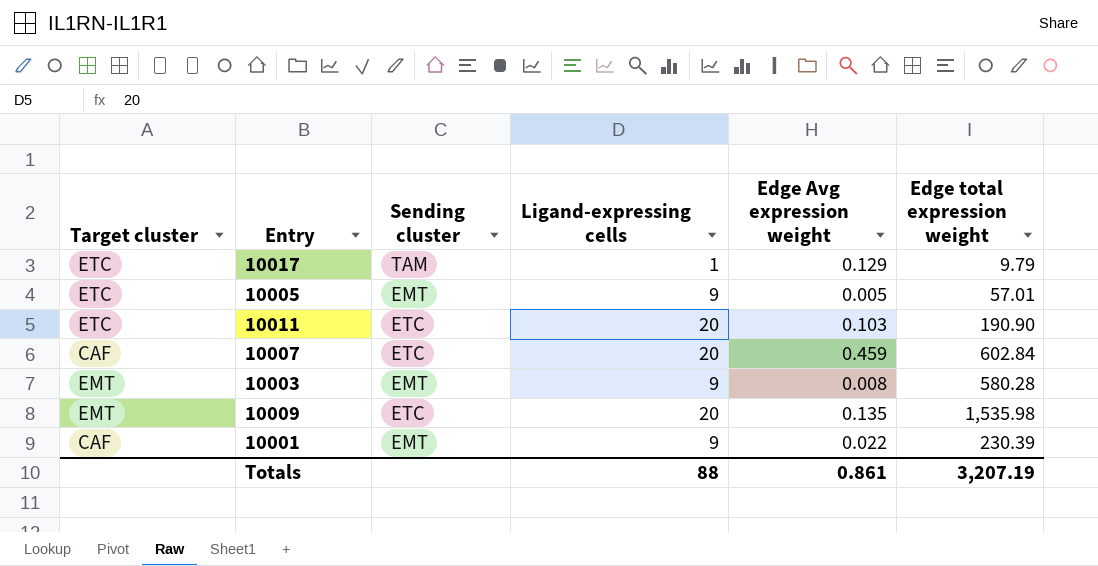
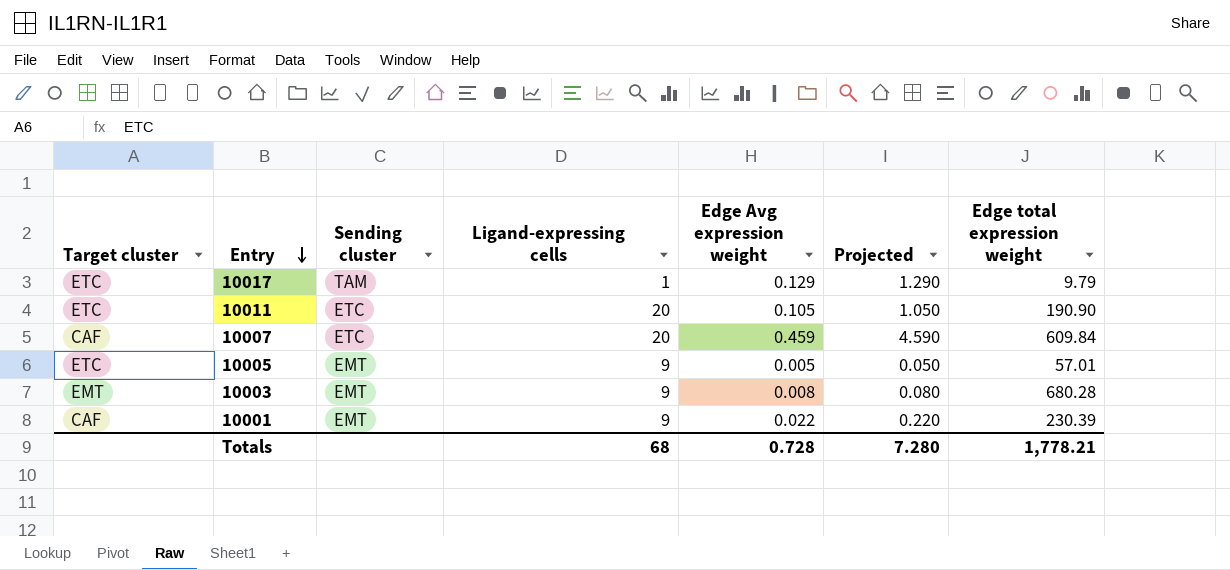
row order: none -> Entry descending
column Projected | formula: none -> [Edge Avg expression weight] * 10
row 10009: EMT | ETC | 20 | 0.135 | 1,535.98 -> none
10011 | Edge Avg expression weight: 0.103 -> 0.105
10007 | Edge total expression weight: 602.84 -> 609.84
10003 | Edge total expression weight: 580.28 -> 680.28
Totals | Ligand-expressing cells: 88 -> 68
Totals | Edge Avg expression weight: 0.861 -> 0.728
Totals | Edge total expression weight: 3,207.19 -> 1,778.21

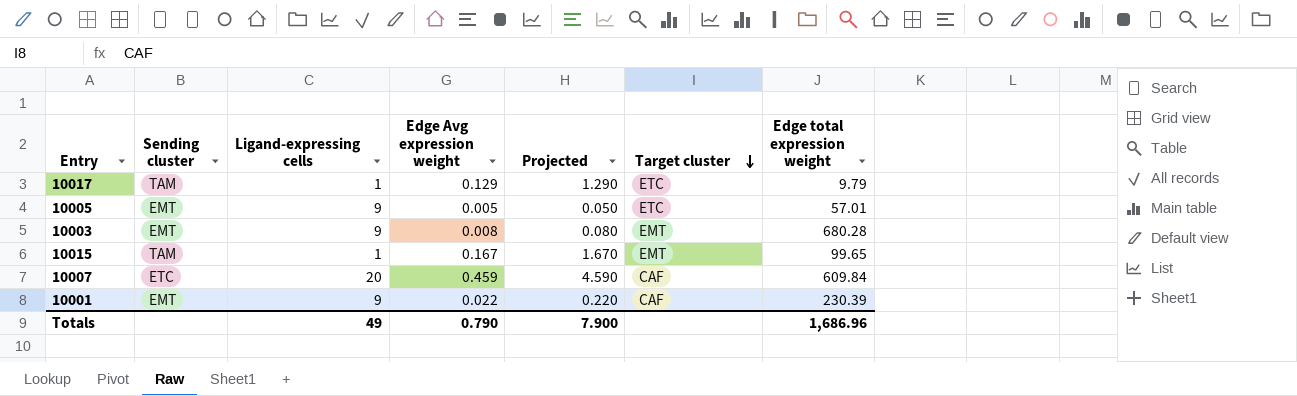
row order: Entry descending -> Target cluster descending
column Target cluster | position: 1 -> 6
row 10011: ETC | ETC | 20 | 0.105 | 1.050 | 190.90 -> none
row 10015: none -> TAM | 1 | 0.167 | 1.670 | EMT | 99.65
Totals | Ligand-expressing cells: 68 -> 49
Totals | Edge Avg expression weight: 0.728 -> 0.790
Totals | Projected: 7.280 -> 7.900
Totals | Edge total expression weight: 1,778.21 -> 1,686.96

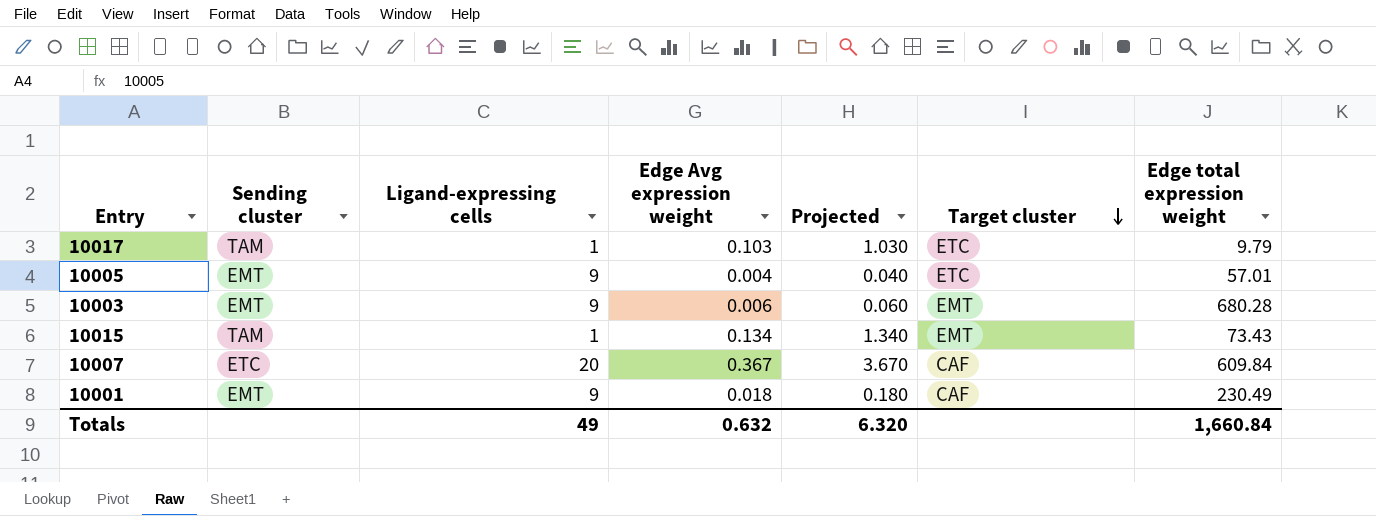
10017 | Edge Avg expression weight: 0.129 -> 0.103
10017 | Projected: 1.290 -> 1.030
10005 | Edge Avg expression weight: 0.005 -> 0.004
10005 | Projected: 0.050 -> 0.040
10003 | Edge Avg expression weight: 0.008 -> 0.006
10003 | Projected: 0.080 -> 0.060
10015 | Edge Avg expression weight: 0.167 -> 0.134
10015 | Projected: 1.670 -> 1.340
10015 | Edge total expression weight: 99.65 -> 73.43
10007 | Edge Avg expression weight: 0.459 -> 0.367
10007 | Projected: 4.590 -> 3.670
10001 | Edge Avg expression weight: 0.022 -> 0.018
10001 | Projected: 0.220 -> 0.180
10001 | Edge total expression weight: 230.39 -> 230.49
Totals | Edge Avg expression weight: 0.790 -> 0.632
Totals | Projected: 7.900 -> 6.320
Totals | Edge total expression weight: 1,686.96 -> 1,660.84

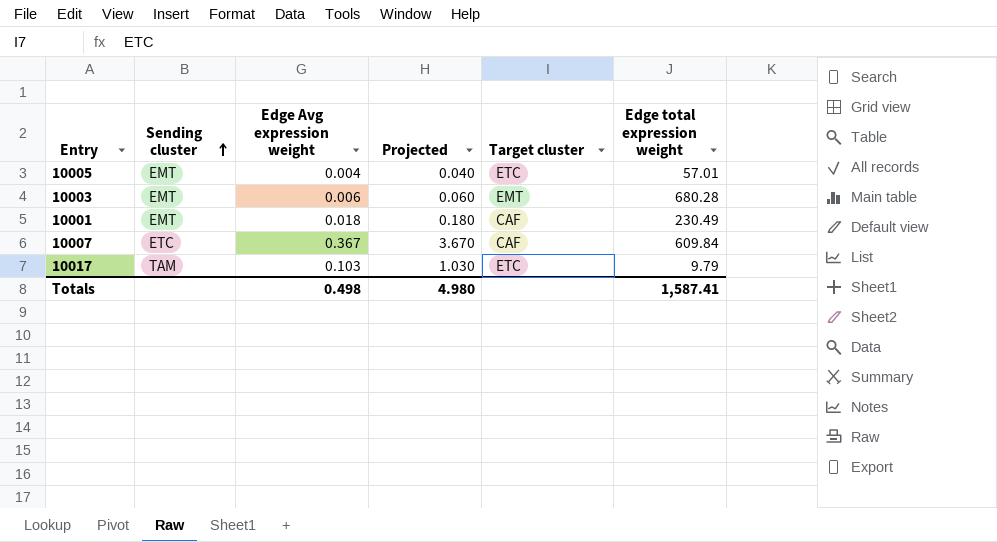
row order: Target cluster descending -> Sending cluster ascending
column Ligand-expressing cells | position: 3 -> none
row 10015: TAM | 1 | 0.134 | 1.340 | EMT | 73.43 -> none
Totals | Edge Avg expression weight: 0.632 -> 0.498
Totals | Projected: 6.320 -> 4.980
Totals | Edge total expression weight: 1,660.84 -> 1,587.41

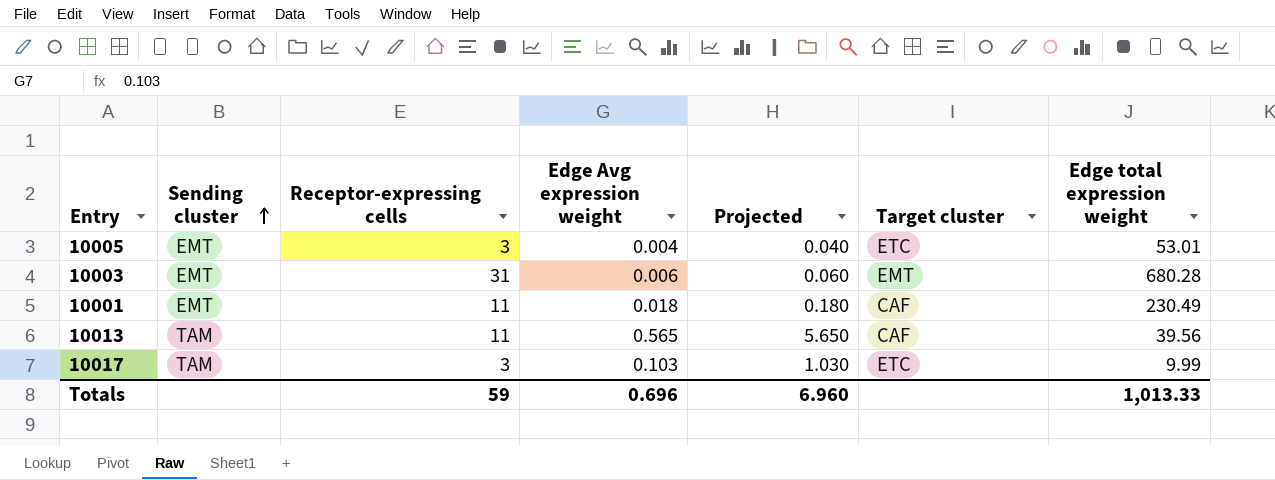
column Receptor-expressing cells | position: none -> 3
row 10007: ETC | 0.367 | 3.670 | CAF | 609.84 -> none
10005 | Edge total expression weight: 57.01 -> 53.01
row 10013: none -> TAM | 11 | 0.565 | 5.650 | CAF | 39.56
10017 | Edge total expression weight: 9.79 -> 9.99
Totals | Edge Avg expression weight: 0.498 -> 0.696
Totals | Projected: 4.980 -> 6.960
Totals | Edge total expression weight: 1,587.41 -> 1,013.33

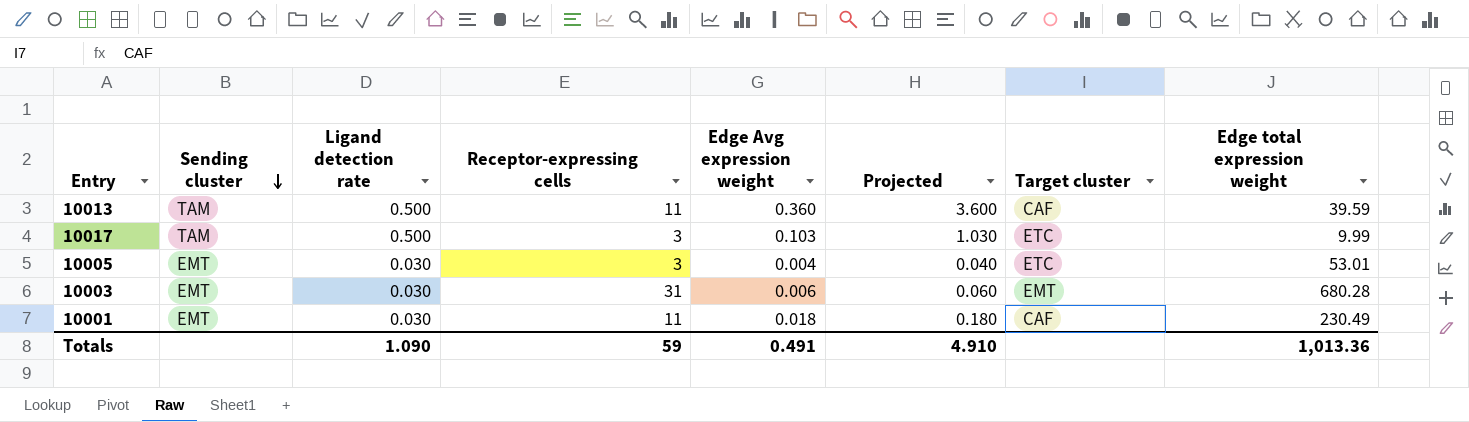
row order: Sending cluster ascending -> Sending cluster descending
column Ligand detection rate | position: none -> 3
10013 | Edge Avg expression weight: 0.565 -> 0.360
10013 | Projected: 5.650 -> 3.600
10013 | Edge total expression weight: 39.56 -> 39.59
Totals | Edge Avg expression weight: 0.696 -> 0.491
Totals | Projected: 6.960 -> 4.910
Totals | Edge total expression weight: 1,013.33 -> 1,013.36

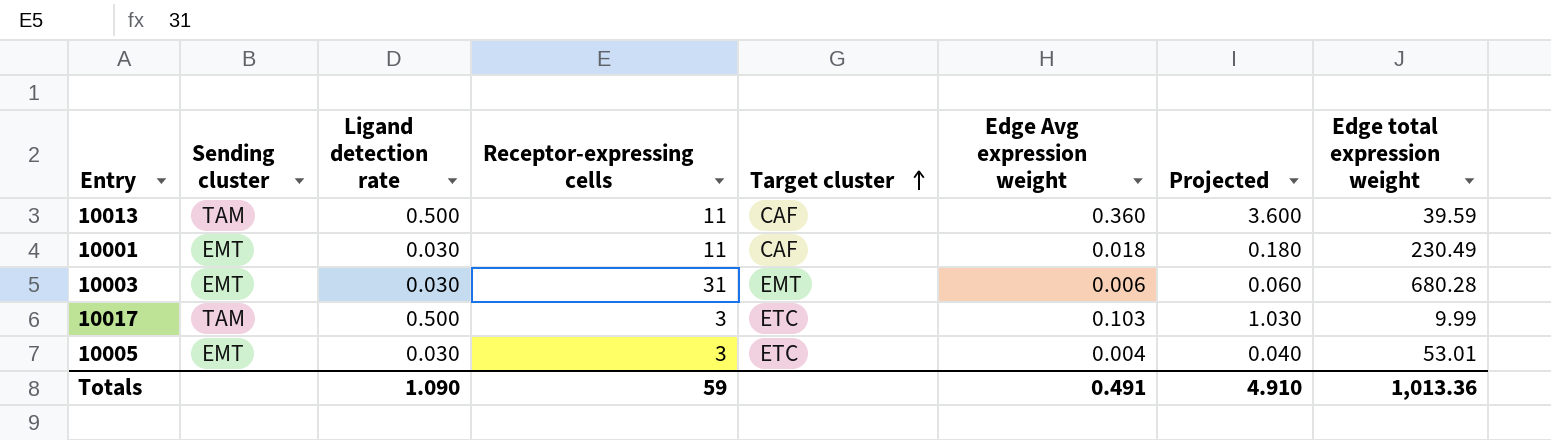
row order: Sending cluster descending -> Target cluster ascending
column Target cluster | position: 7 -> 5

